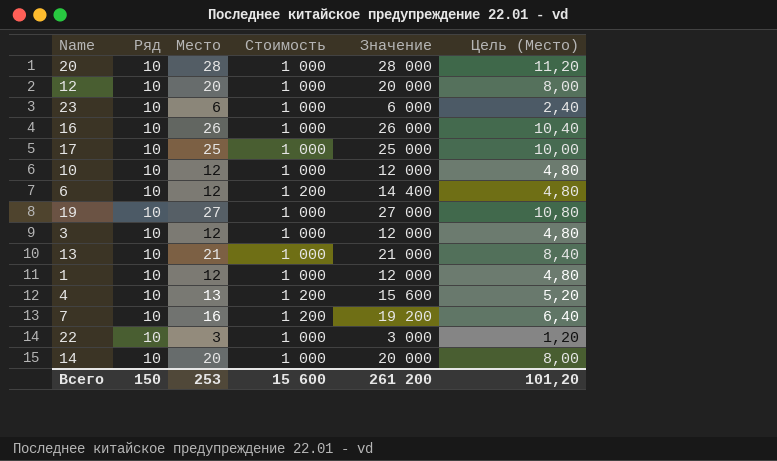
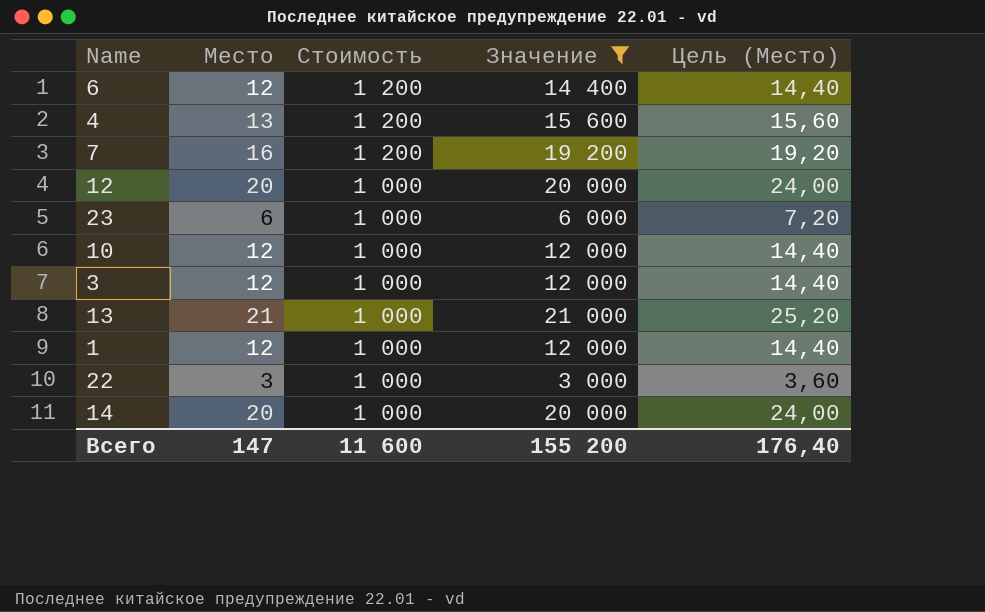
filter: none -> Значение <= 21 000
row order: none -> Стоимость descending
column Ряд | position: 2 -> none
column Цель (Место) | formula: [Место] * 0,4 -> [Место] * 1,2
Всего | Место: 253 -> 147
Всего | Стоимость: 15 600 -> 11 600
Всего | Значение: 261 200 -> 155 200
Всего | Цель (Место): 101,20 -> 176,40

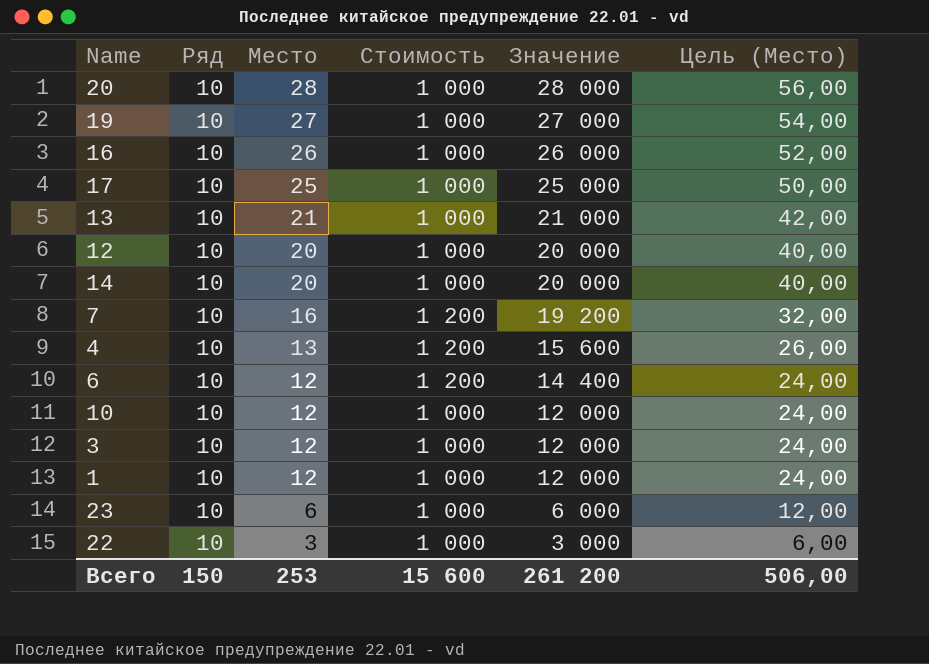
filter: Значение <= 21 000 -> none
row order: Стоимость descending -> Место descending
column Ряд | position: none -> 2
column Цель (Место) | formula: [Место] * 1,2 -> [Место] * 2
Всего | Место: 147 -> 253
Всего | Стоимость: 11 600 -> 15 600
Всего | Значение: 155 200 -> 261 200
Всего | Цель (Место): 176,40 -> 506,00

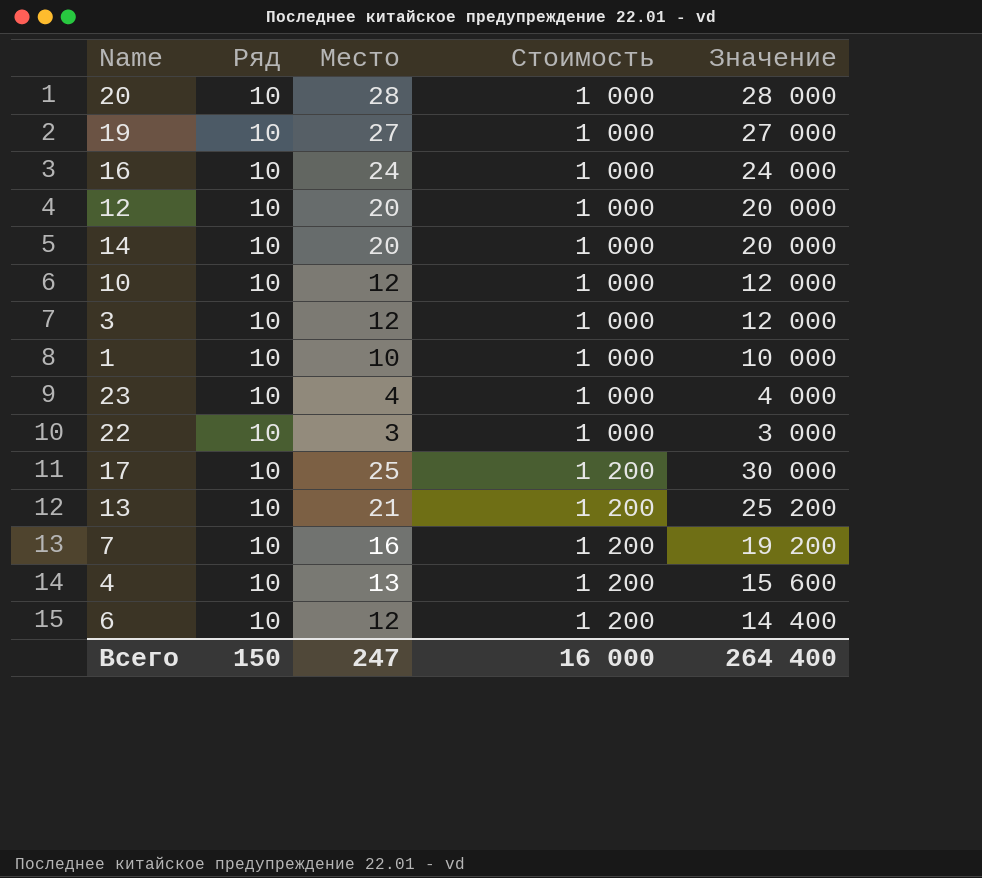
row order: Место descending -> Стоимость ascending
column Цель (Место) | formula: [Место] * 2 -> none
16 | Место: 26 -> 24
16 | Значение: 26 000 -> 24 000
1 | Место: 12 -> 10
1 | Значение: 12 000 -> 10 000
23 | Место: 6 -> 4
23 | Значение: 6 000 -> 4 000
17 | Стоимость: 1 000 -> 1 200
17 | Значение: 25 000 -> 30 000
13 | Стоимость: 1 000 -> 1 200
13 | Значение: 21 000 -> 25 200
Всего | Место: 253 -> 247
Всего | Стоимость: 15 600 -> 16 000
Всего | Значение: 261 200 -> 264 400

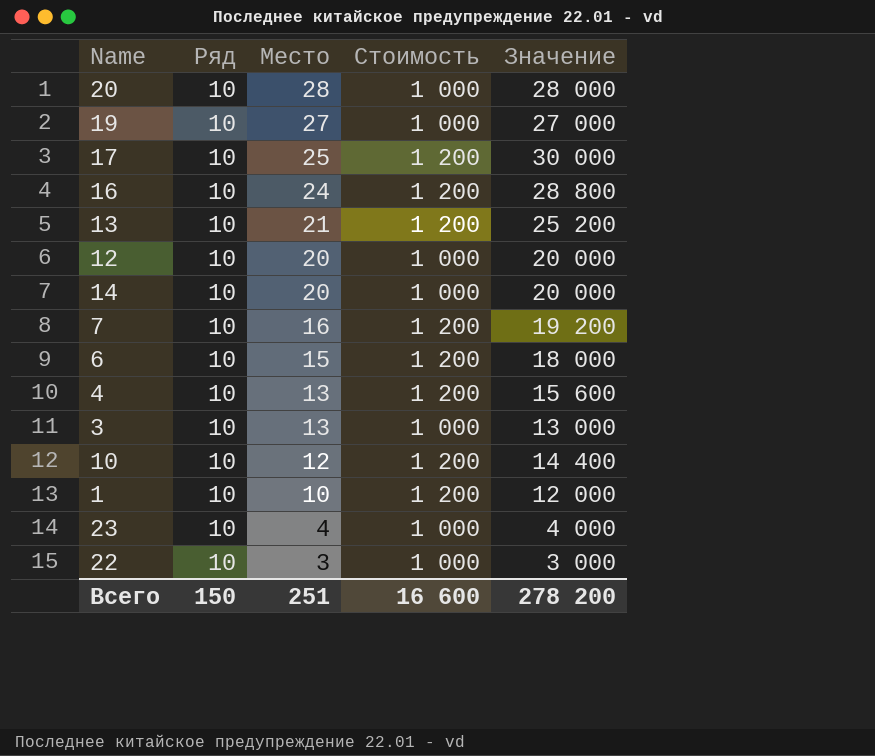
row order: Стоимость ascending -> Место descending
16 | Стоимость: 1 000 -> 1 200
16 | Значение: 24 000 -> 28 800
6 | Место: 12 -> 15
6 | Значение: 14 400 -> 18 000
3 | Место: 12 -> 13
3 | Значение: 12 000 -> 13 000
10 | Стоимость: 1 000 -> 1 200
10 | Значение: 12 000 -> 14 400
1 | Стоимость: 1 000 -> 1 200
1 | Значение: 10 000 -> 12 000
Всего | Место: 247 -> 251
Всего | Стоимость: 16 000 -> 16 600
Всего | Значение: 264 400 -> 278 200

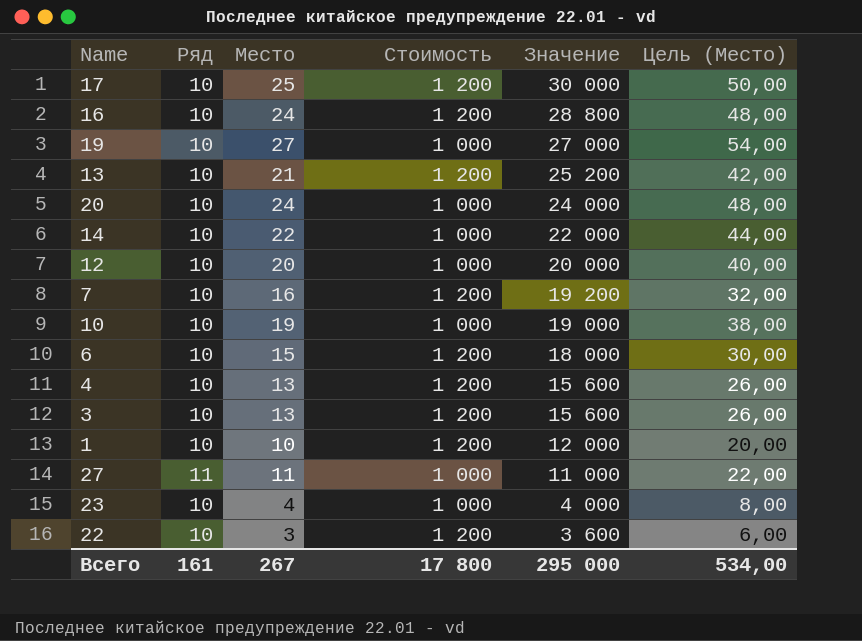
row order: Место descending -> Значение descending
column Цель (Место) | formula: none -> [Место] * 2
20 | Место: 28 -> 24
20 | Значение: 28 000 -> 24 000
14 | Место: 20 -> 22
14 | Значение: 20 000 -> 22 000
10 | Место: 12 -> 19
10 | Стоимость: 1 200 -> 1 000
10 | Значение: 14 400 -> 19 000
3 | Стоимость: 1 000 -> 1 200
3 | Значение: 13 000 -> 15 600
row 27: none -> 11 | 11 | 1 000 | 11 000 | 22,00
22 | Стоимость: 1 000 -> 1 200
22 | Значение: 3 000 -> 3 600
Всего | Ряд: 150 -> 161
Всего | Место: 251 -> 267
Всего | Стоимость: 16 600 -> 17 800
Всего | Значение: 278 200 -> 295 000

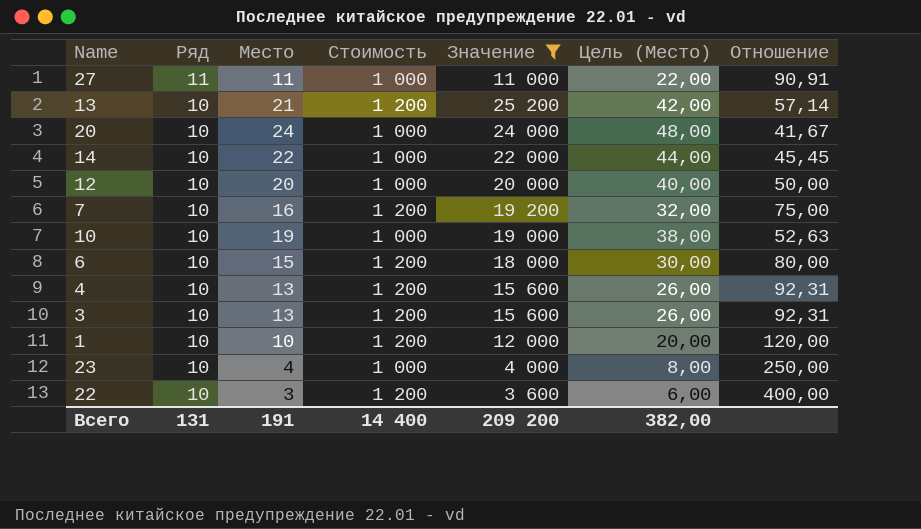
filter: none -> Значение <= 25 200
row order: Значение descending -> Ряд descending
column Отношение | formula: none -> [Стоимость] / [Место]
Всего | Ряд: 161 -> 131
Всего | Место: 267 -> 191
Всего | Стоимость: 17 800 -> 14 400
Всего | Значение: 295 000 -> 209 200
Всего | Цель (Место): 534,00 -> 382,00

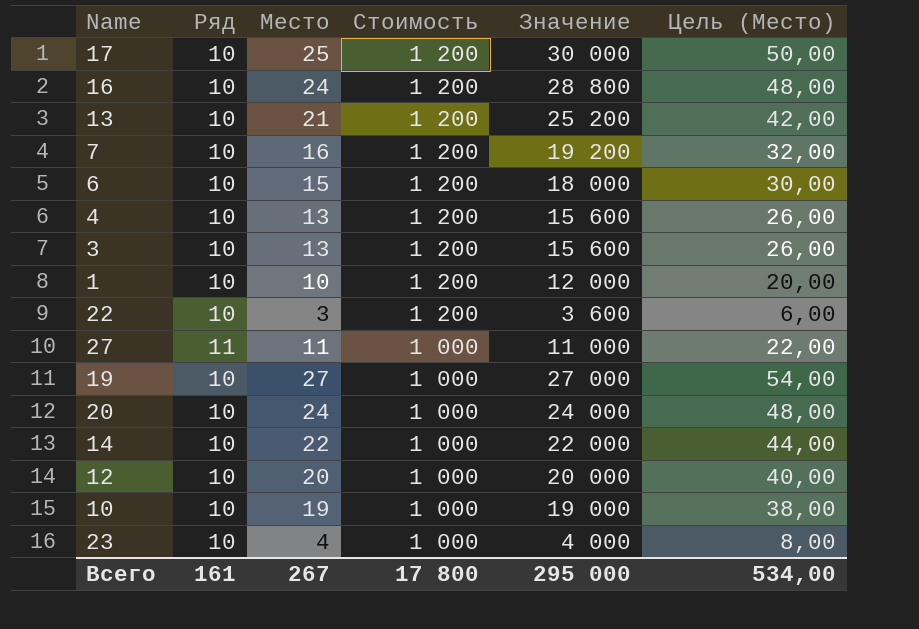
filter: Значение <= 25 200 -> none
row order: Ряд descending -> Стоимость descending
column Отношение | formula: [Стоимость] / [Место] -> none
Всего | Ряд: 131 -> 161
Всего | Место: 191 -> 267
Всего | Стоимость: 14 400 -> 17 800
Всего | Значение: 209 200 -> 295 000
Всего | Цель (Место): 382,00 -> 534,00

